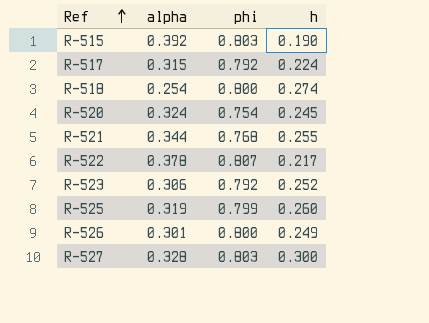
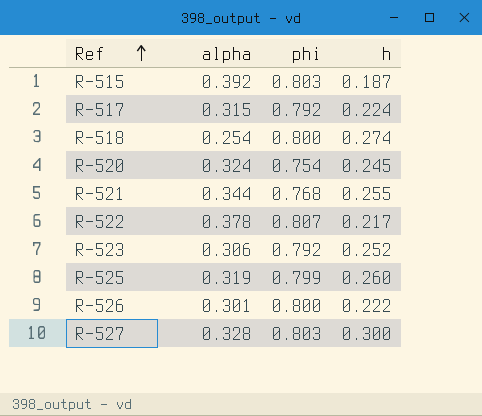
R-515 | h: 0.190 -> 0.187
R-526 | h: 0.249 -> 0.222

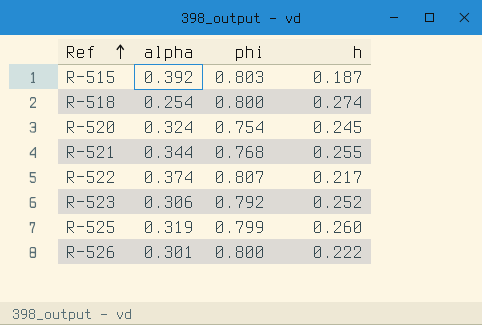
row R-517: 0.315 | 0.792 | 0.224 -> none
row R-527: 0.328 | 0.803 | 0.300 -> none
R-522 | alpha: 0.378 -> 0.374

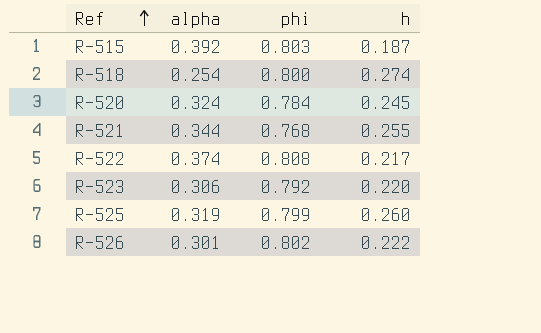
R-520 | phi: 0.754 -> 0.784
R-522 | phi: 0.807 -> 0.808
R-523 | h: 0.252 -> 0.220
R-526 | phi: 0.800 -> 0.802

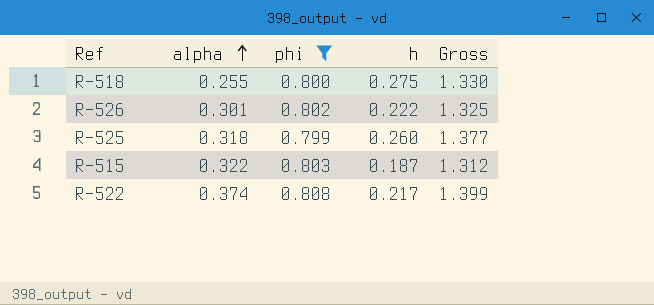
filter: none -> phi >= 0.799
row order: Ref ascending -> alpha ascending
column Gross | formula: none -> [alpha] + [phi] + [h]
R-518 | alpha: 0.254 -> 0.255
R-518 | h: 0.274 -> 0.275
R-525 | alpha: 0.319 -> 0.318
R-515 | alpha: 0.392 -> 0.322

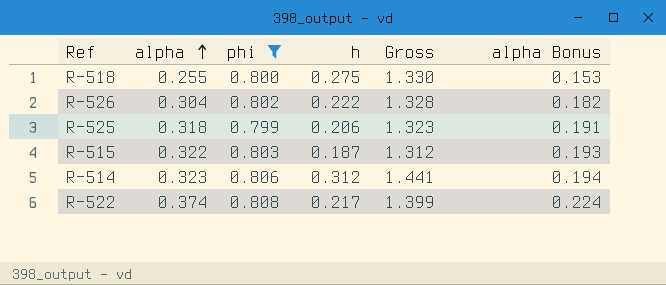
column alpha Bonus | formula: none -> [alpha] * 0.6
R-526 | alpha: 0.301 -> 0.304
R-526 | Gross: 1.325 -> 1.328
R-525 | h: 0.260 -> 0.206
R-525 | Gross: 1.377 -> 1.323
row R-514: none -> 0.323 | 0.806 | 0.312 | 1.441 | 0.194

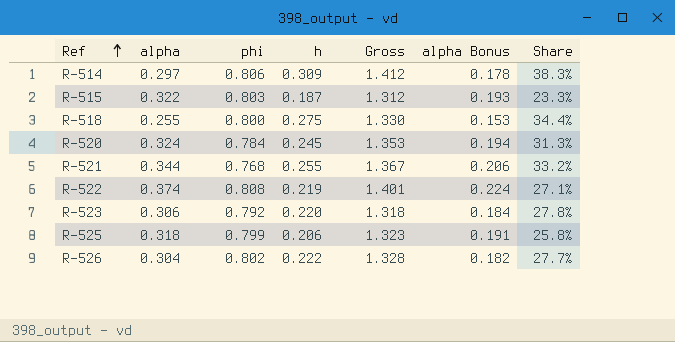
filter: phi >= 0.799 -> none
row order: alpha ascending -> Ref ascending
column Share | formula: none -> [h] / [phi]
R-514 | alpha: 0.323 -> 0.297
R-514 | h: 0.312 -> 0.309
R-514 | Gross: 1.441 -> 1.412
R-514 | alpha Bonus: 0.194 -> 0.178
R-522 | h: 0.217 -> 0.219
R-522 | Gross: 1.399 -> 1.401

